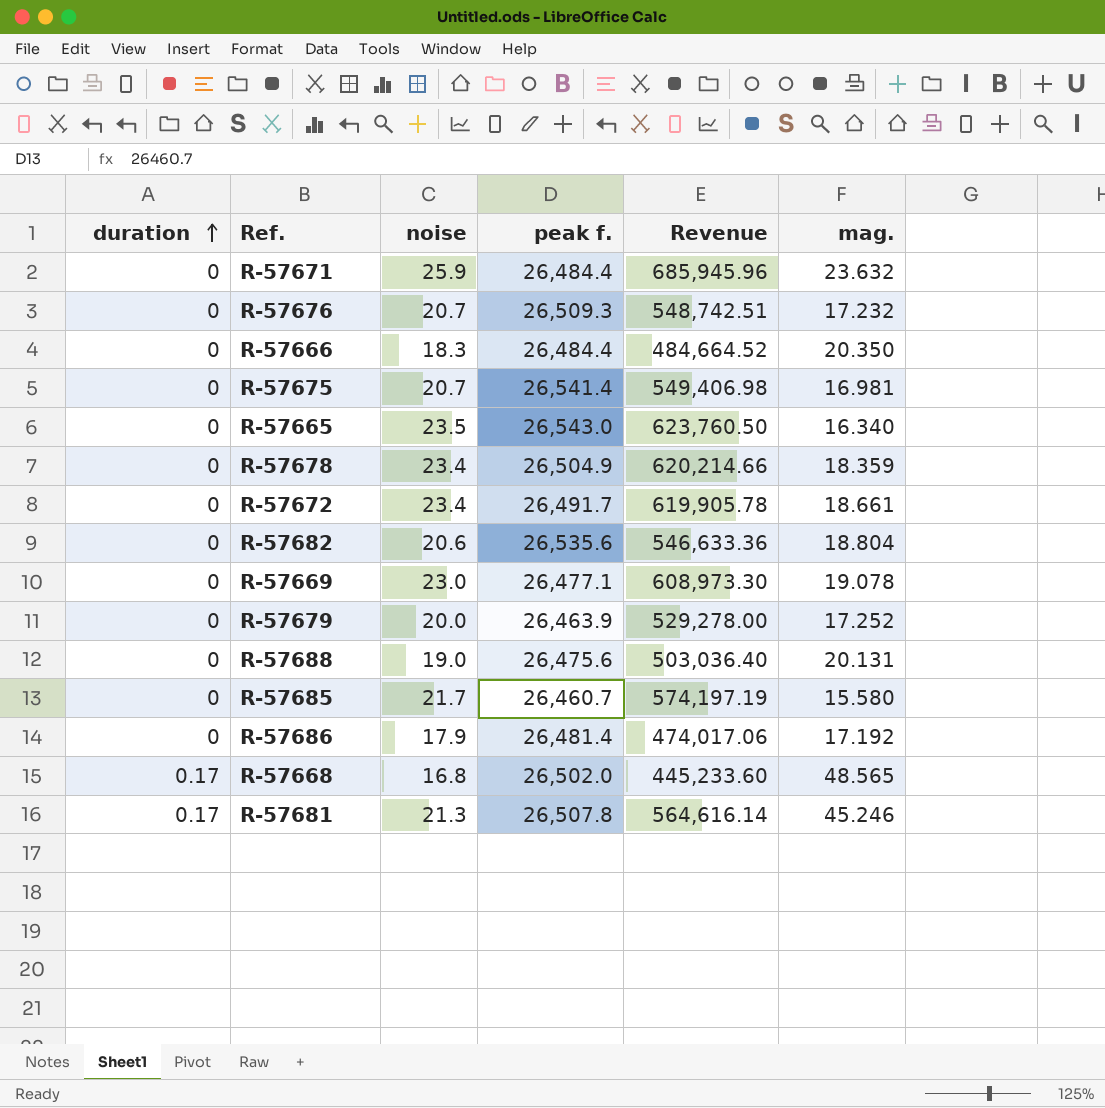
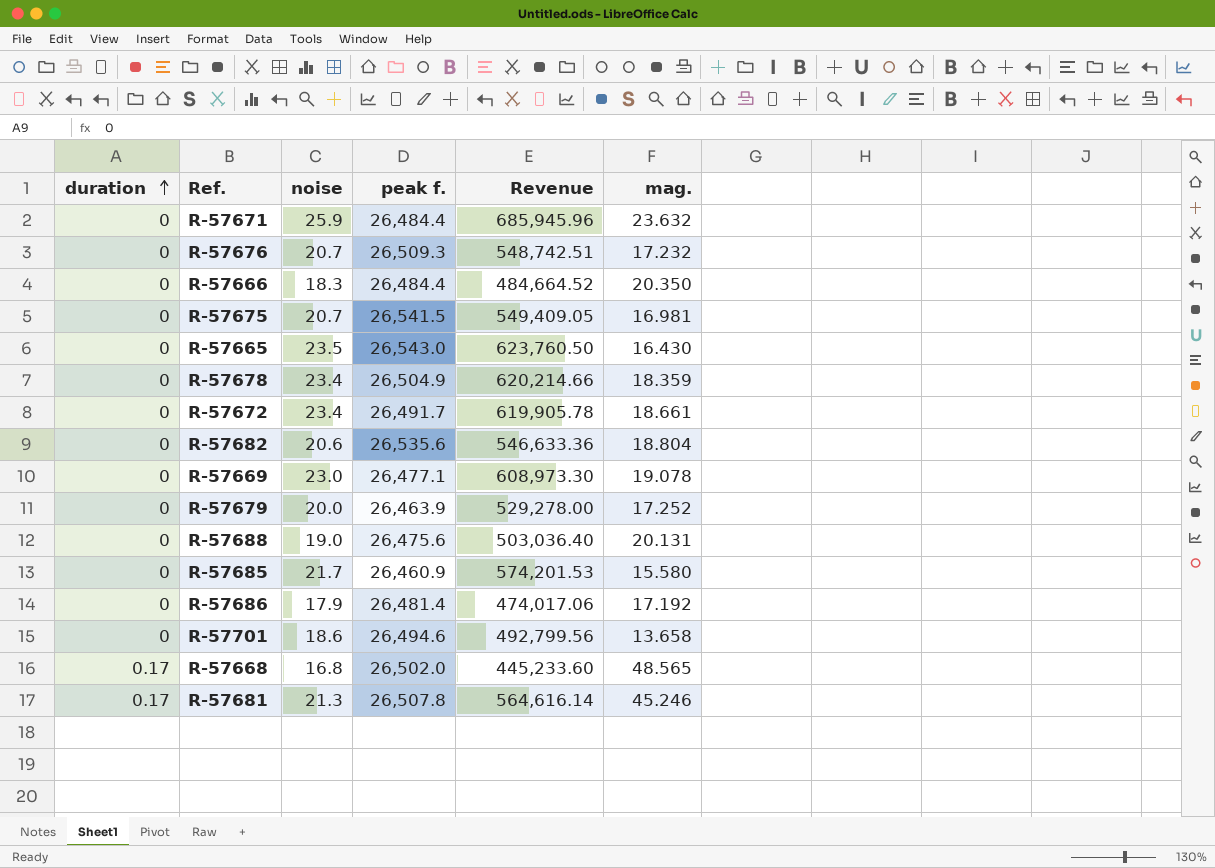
R-57675 | peak f.: 26,541.4 -> 26,541.5
R-57675 | Revenue: 549,406.98 -> 549,409.05
R-57665 | mag.: 16.340 -> 16.430
R-57685 | peak f.: 26,460.7 -> 26,460.9
R-57685 | Revenue: 574,197.19 -> 574,201.53
row R-57701: none -> 0 | 18.6 | 26,494.6 | 492,799.56 | 13.658

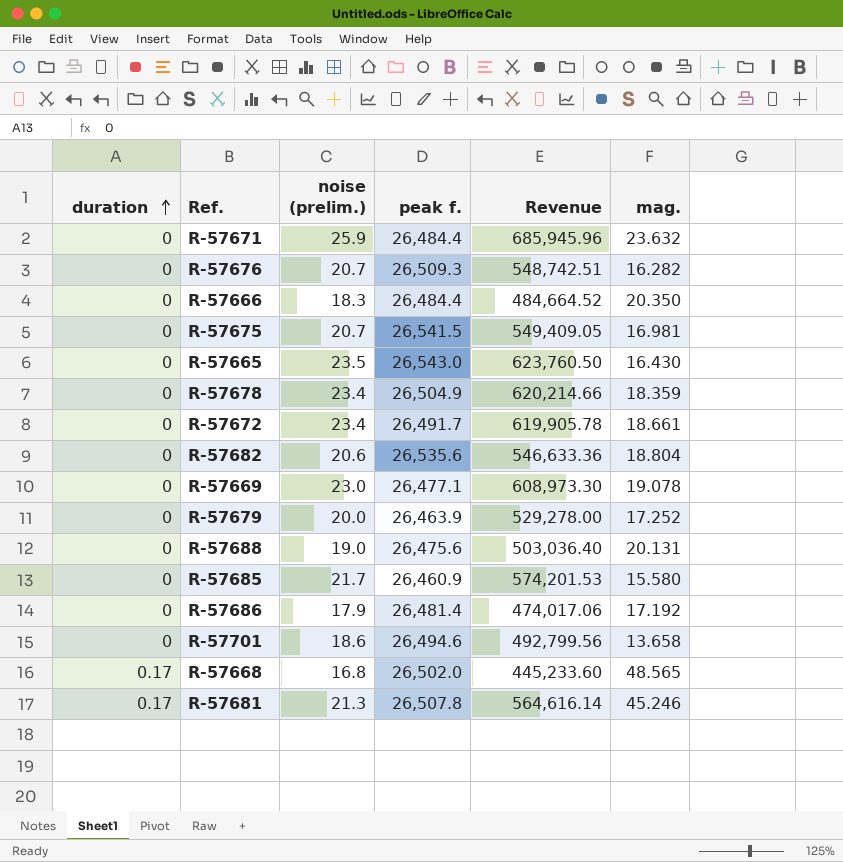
column name: noise -> noise (prelim.)
R-57676 | mag.: 17.232 -> 16.282

